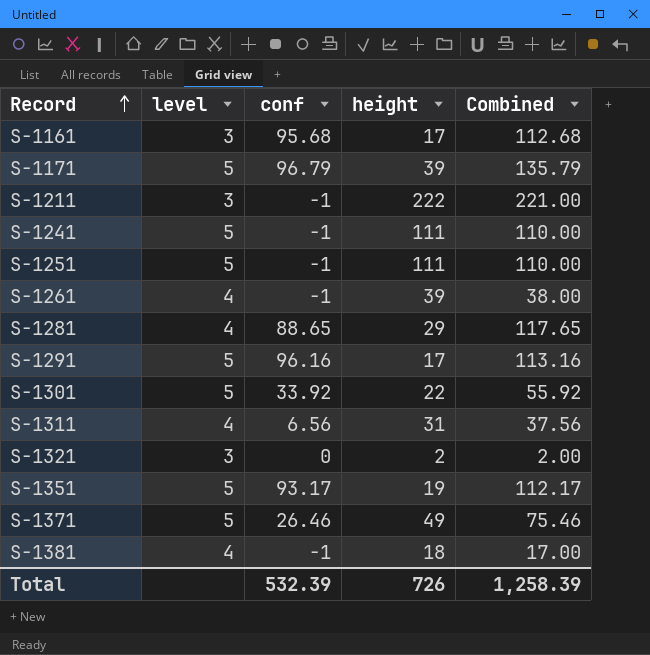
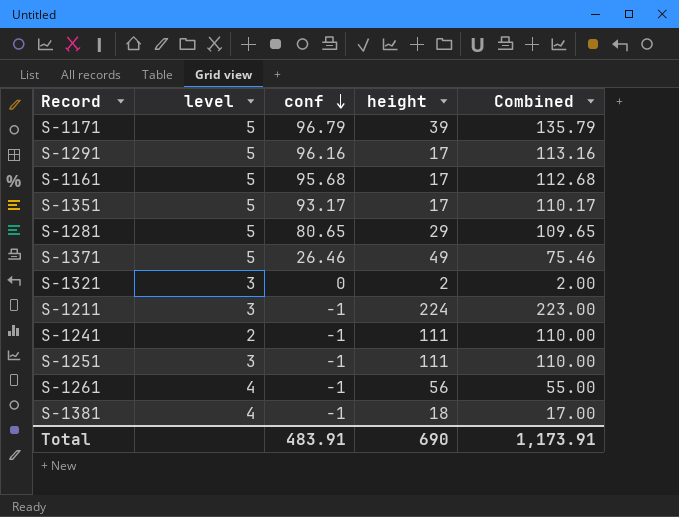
row order: Record ascending -> conf descending
row S-1301: 5 | 33.92 | 22 | 55.92 -> none
row S-1311: 4 | 6.56 | 31 | 37.56 -> none
S-1161 | level: 3 -> 5
S-1351 | height: 19 -> 17
S-1351 | Combined: 112.17 -> 110.17
S-1281 | level: 4 -> 5
S-1281 | conf: 88.65 -> 80.65
S-1281 | Combined: 117.65 -> 109.65
S-1211 | height: 222 -> 224
S-1211 | Combined: 221.00 -> 223.00
S-1241 | level: 5 -> 2
S-1251 | level: 5 -> 3
S-1261 | height: 39 -> 56
S-1261 | Combined: 38.00 -> 55.00
Total | conf: 532.39 -> 483.91
Total | height: 726 -> 690
Total | Combined: 1,258.39 -> 1,173.91

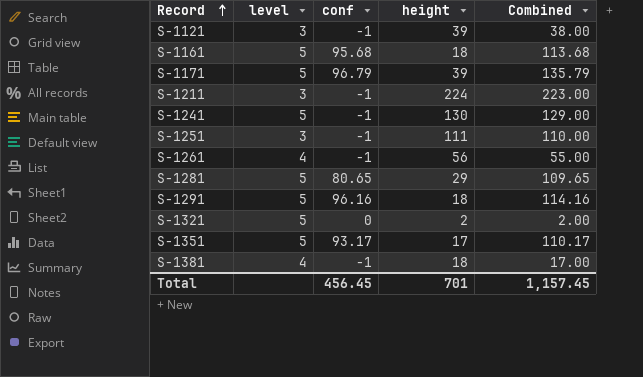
row order: conf descending -> Record ascending
row S-1371: 5 | 26.46 | 49 | 75.46 -> none
row S-1121: none -> 3 | -1 | 39 | 38.00
S-1161 | height: 17 -> 18
S-1161 | Combined: 112.68 -> 113.68
S-1241 | level: 2 -> 5
S-1241 | height: 111 -> 130
S-1241 | Combined: 110.00 -> 129.00
S-1291 | height: 17 -> 18
S-1291 | Combined: 113.16 -> 114.16
S-1321 | level: 3 -> 5
Total | conf: 483.91 -> 456.45
Total | height: 690 -> 701
Total | Combined: 1,173.91 -> 1,157.45

